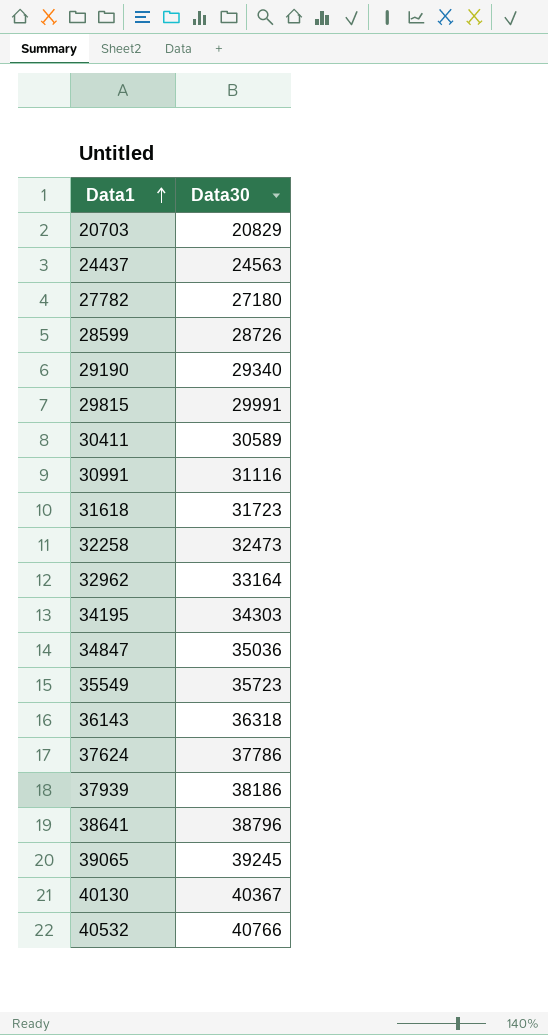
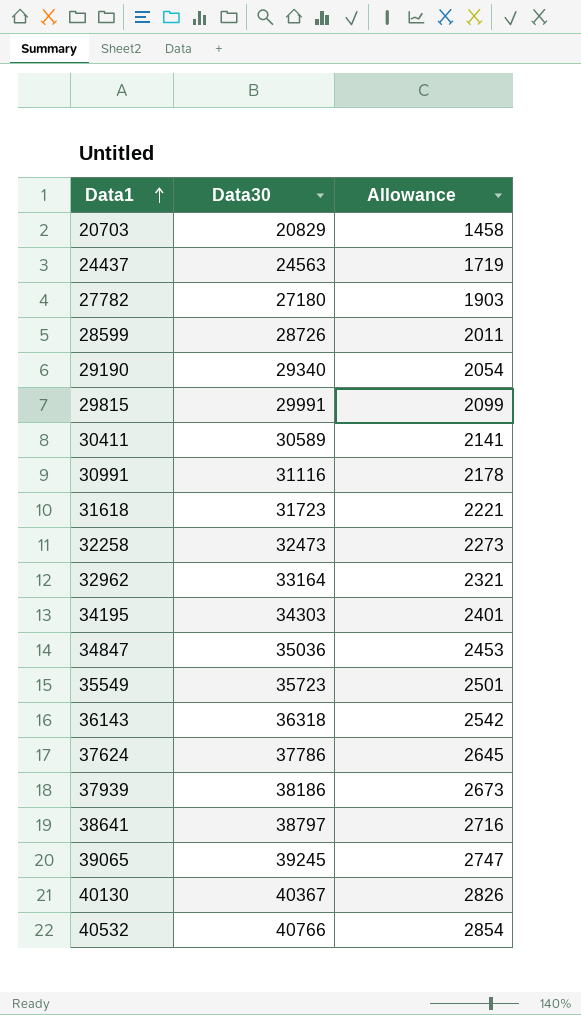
column Allowance | formula: none -> [Data30] * 0.07
38641 | Data30: 38796 -> 38797

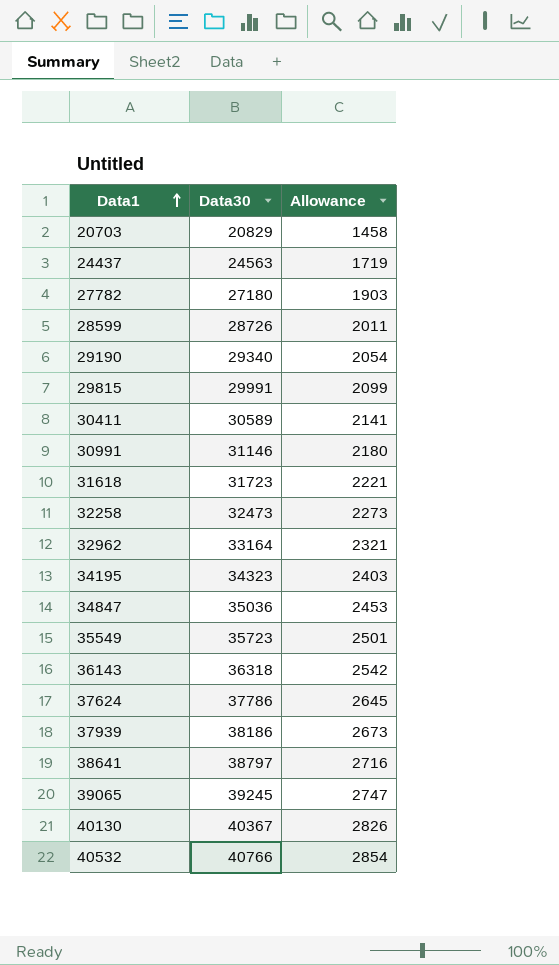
30991 | Data30: 31116 -> 31146
30991 | Allowance: 2178 -> 2180
34195 | Data30: 34303 -> 34323
34195 | Allowance: 2401 -> 2403

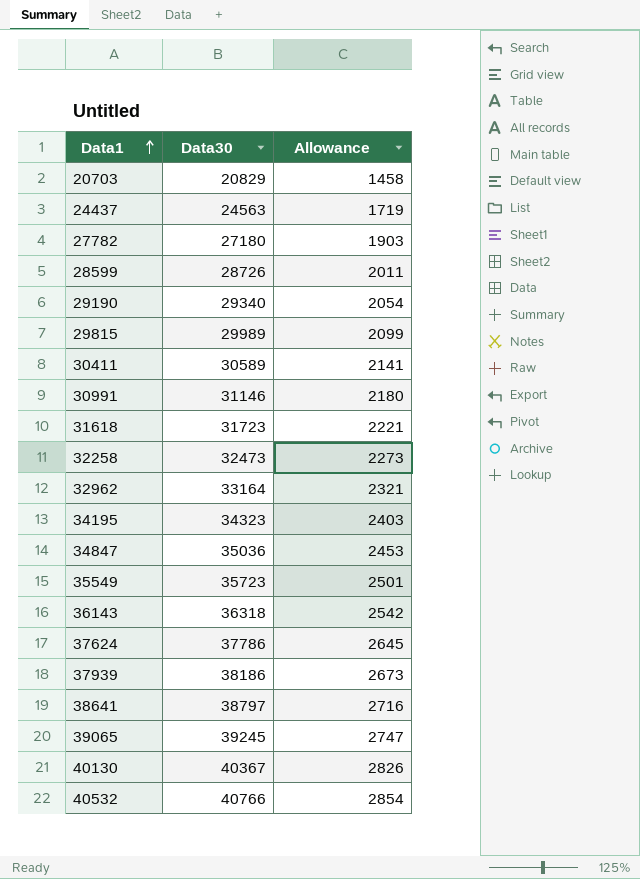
29815 | Data30: 29991 -> 29989

